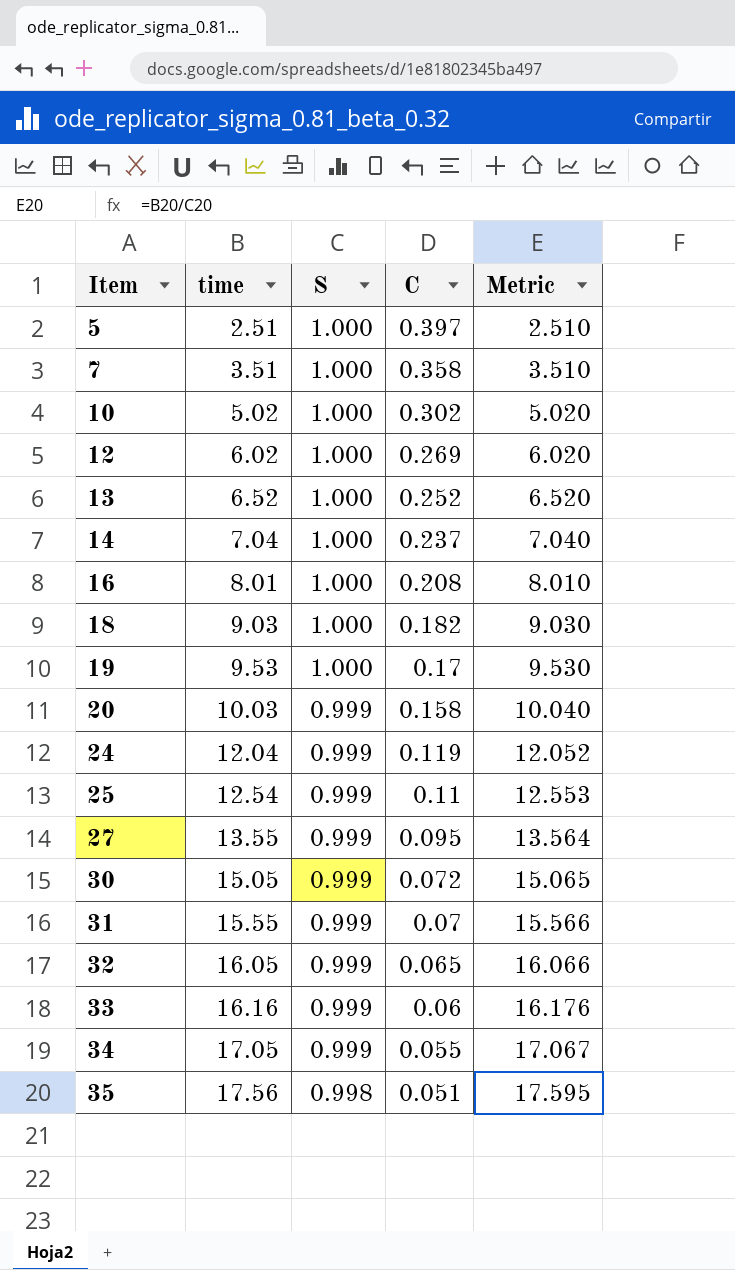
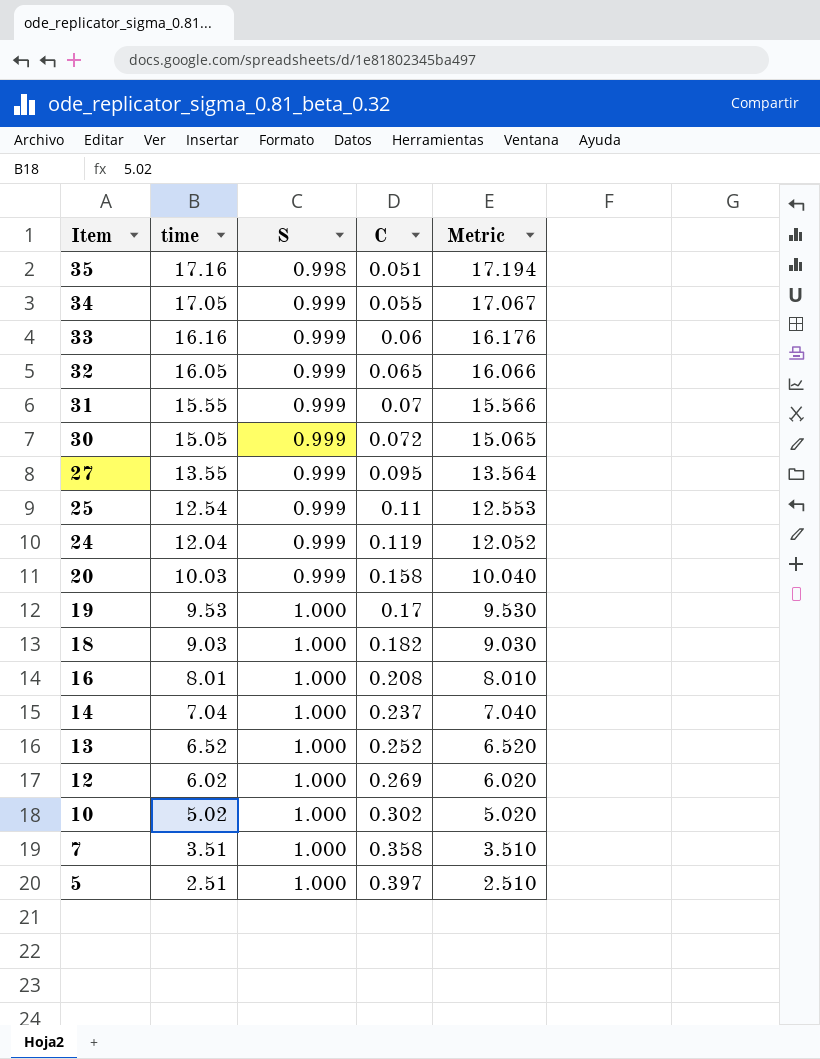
row order: Item ascending -> Item descending
35 | time: 17.56 -> 17.16
35 | Metric: 17.595 -> 17.194

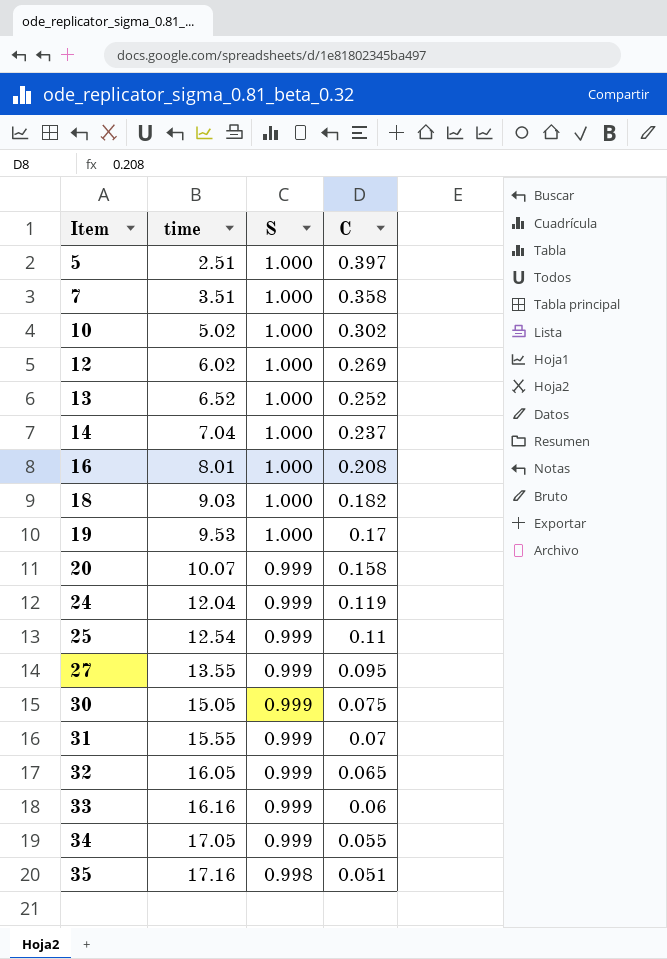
row order: Item descending -> Item ascending
column Metric | formula: [time] / [S] -> none
20 | time: 10.03 -> 10.07
30 | C: 0.072 -> 0.075

